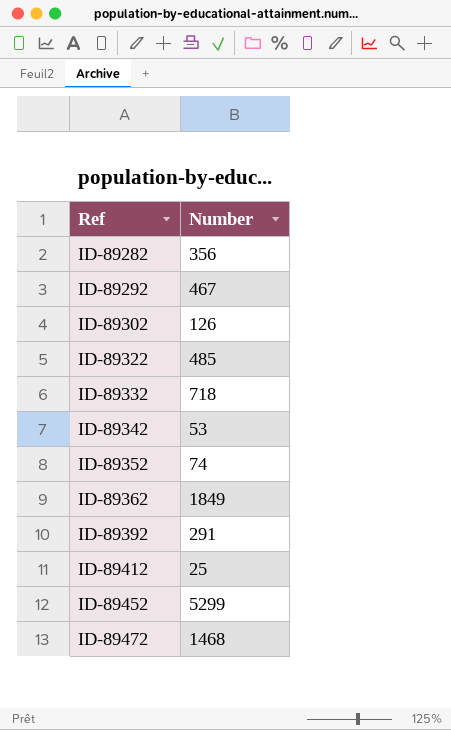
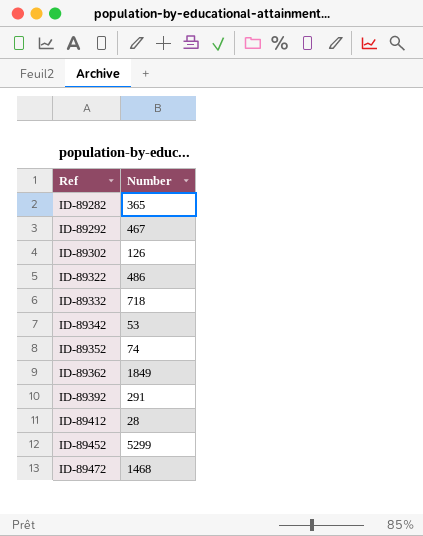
ID-89282 | Number: 356 -> 365
ID-89322 | Number: 485 -> 486
ID-89412 | Number: 25 -> 28

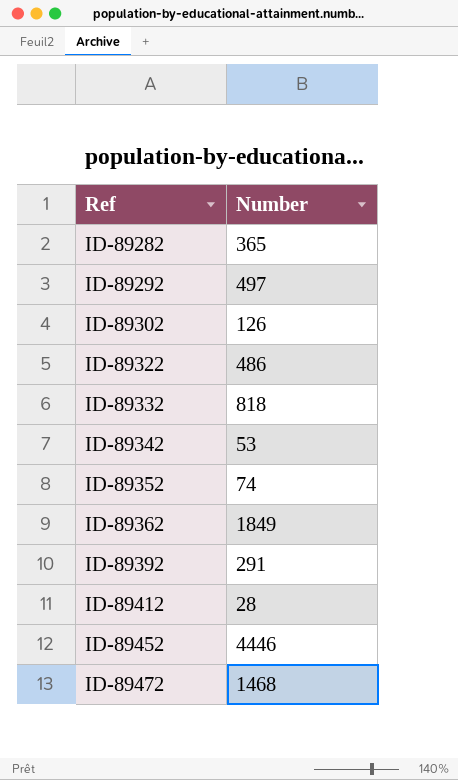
ID-89292 | Number: 467 -> 497
ID-89332 | Number: 718 -> 818
ID-89452 | Number: 5299 -> 4446

